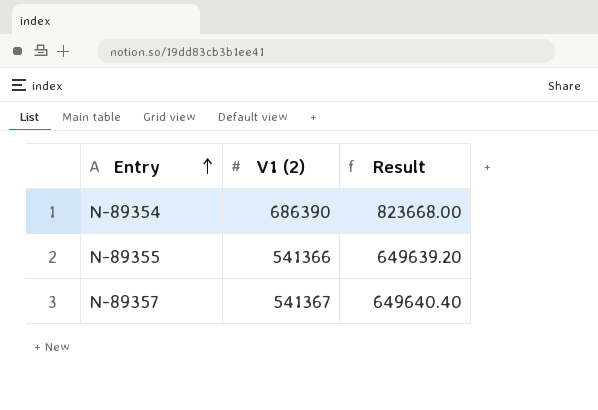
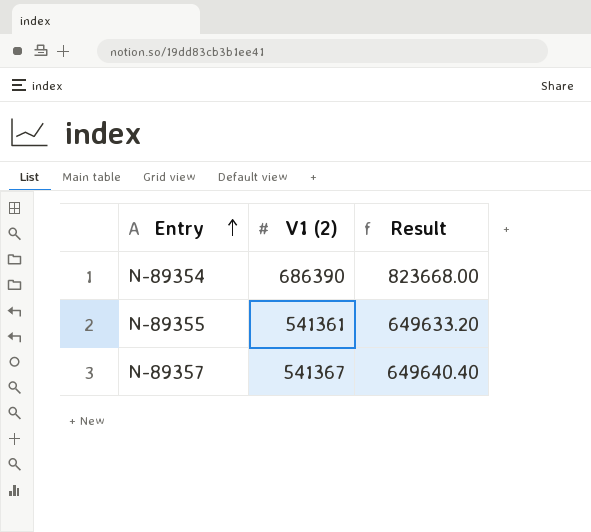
N-89355 | V1 (2): 541366 -> 541361
N-89355 | Result: 649639.20 -> 649633.20

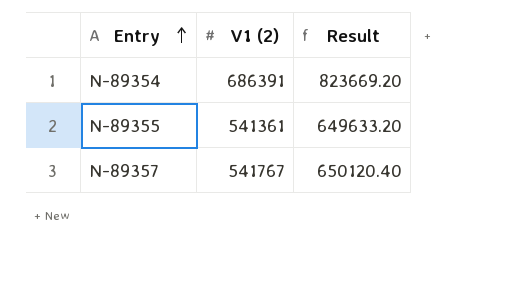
N-89354 | V1 (2): 686390 -> 686391
N-89354 | Result: 823668.00 -> 823669.20
N-89357 | V1 (2): 541367 -> 541767
N-89357 | Result: 649640.40 -> 650120.40

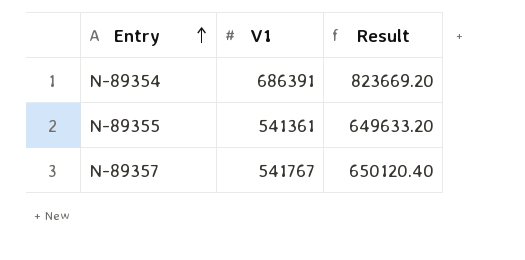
column name: V1 (2) -> V1

